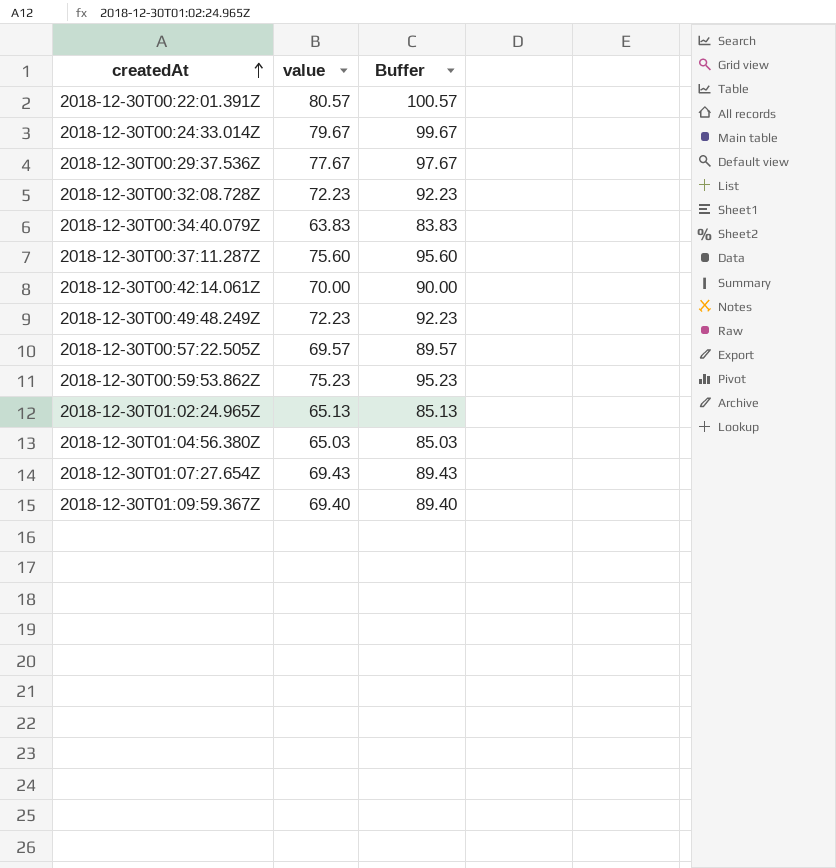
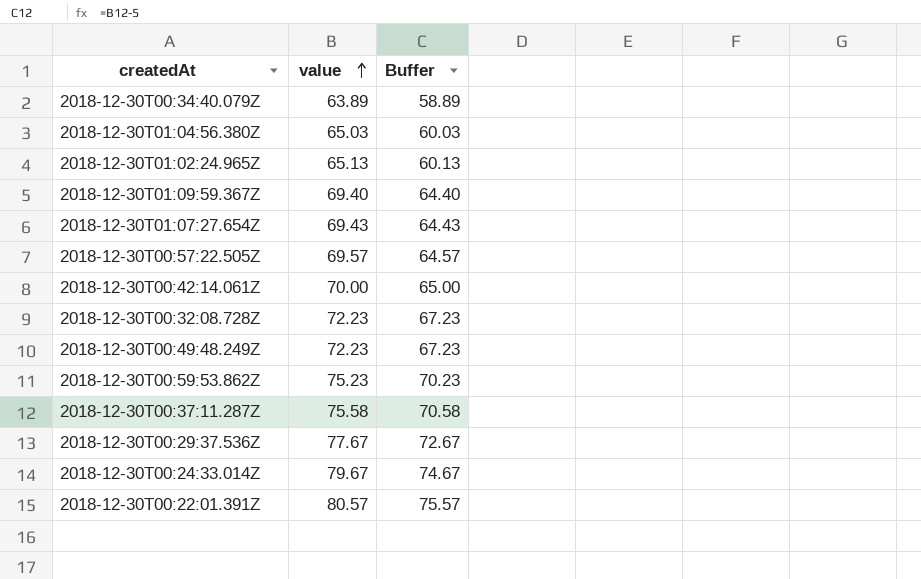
row order: createdAt ascending -> value ascending
column Buffer | formula: [value] + 20 -> [value] - 5
2018-12-30T00:34:40.079Z | value: 63.83 -> 63.89
2018-12-30T00:37:11.287Z | value: 75.60 -> 75.58

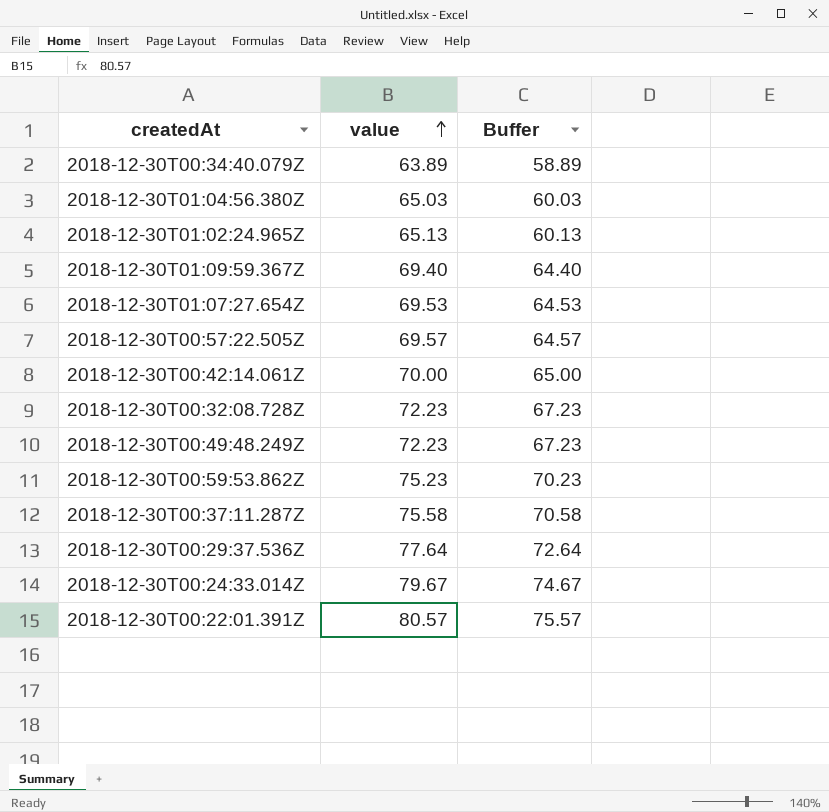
2018-12-30T01:07:27.654Z | value: 69.43 -> 69.53
2018-12-30T01:07:27.654Z | Buffer: 64.43 -> 64.53
2018-12-30T00:29:37.536Z | value: 77.67 -> 77.64
2018-12-30T00:29:37.536Z | Buffer: 72.67 -> 72.64

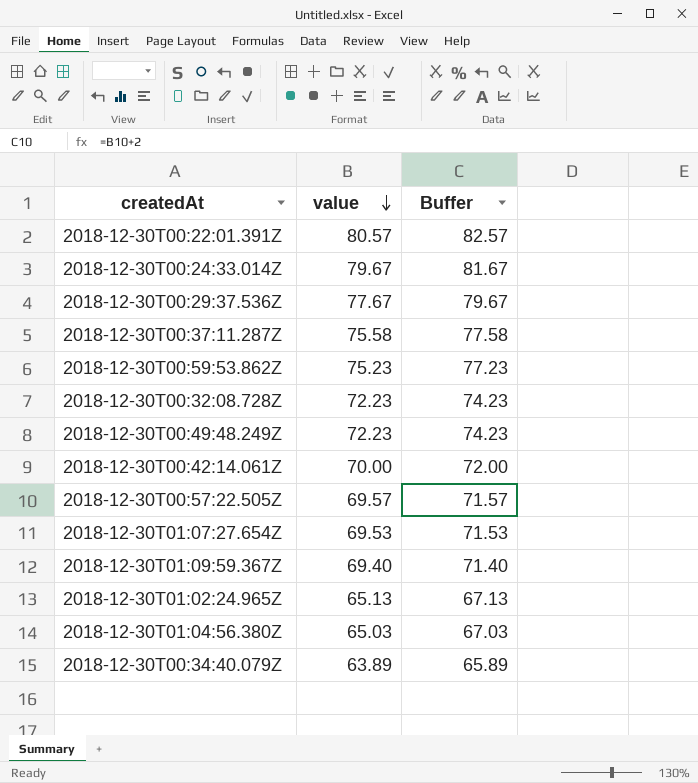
row order: value ascending -> value descending
column Buffer | formula: [value] - 5 -> [value] + 2
2018-12-30T00:29:37.536Z | value: 77.64 -> 77.67

